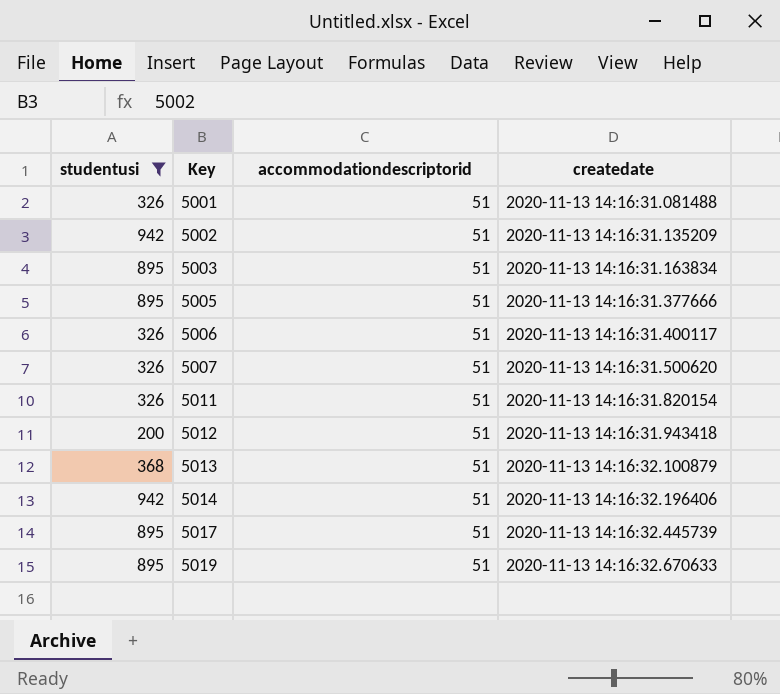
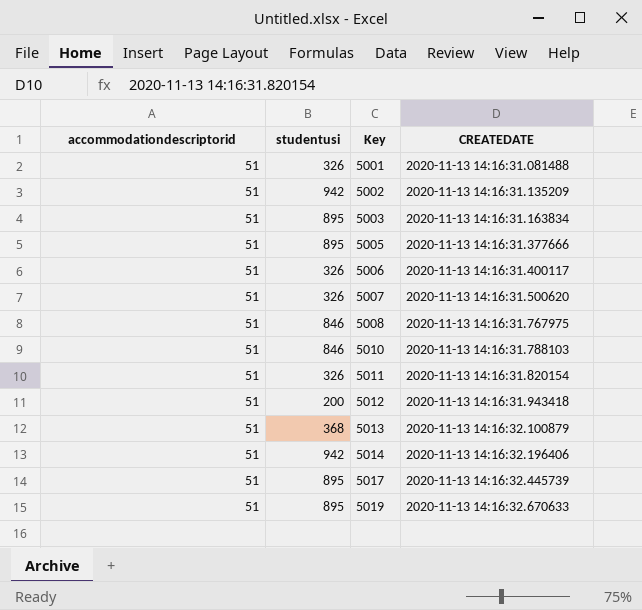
filter: studentusi != 846 -> none
column accommodationdescriptorid | position: 3 -> 1
column name: createdate -> CREATEDATE

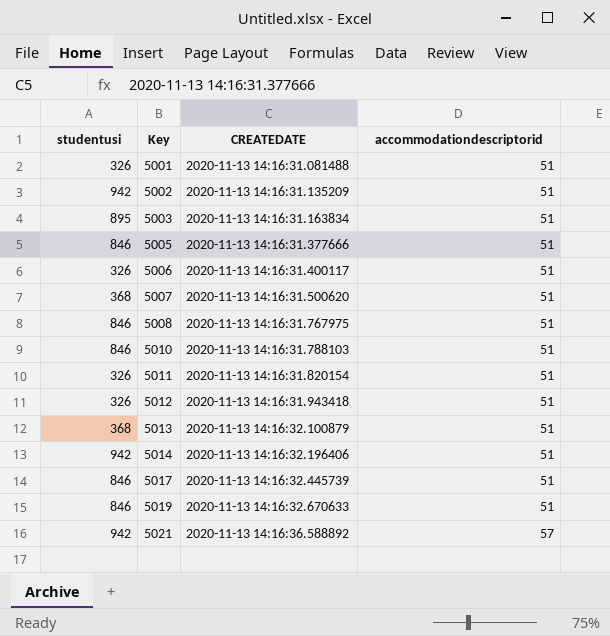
column accommodationdescriptorid | position: 1 -> 4
5005 | studentusi: 895 -> 846
5007 | studentusi: 326 -> 368
5012 | studentusi: 200 -> 326
5017 | studentusi: 895 -> 846
5019 | studentusi: 895 -> 846
row 5021: none -> 942 | 2020-11-13 14:16:36.588892 | 57

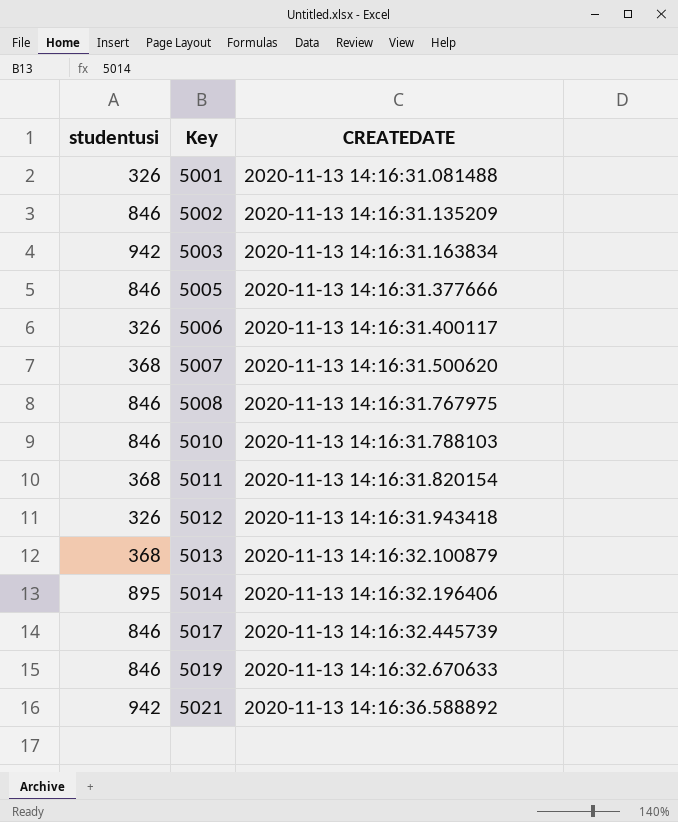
column accommodationdescriptorid | position: 4 -> none
5002 | studentusi: 942 -> 846
5003 | studentusi: 895 -> 942
5011 | studentusi: 326 -> 368
5014 | studentusi: 942 -> 895

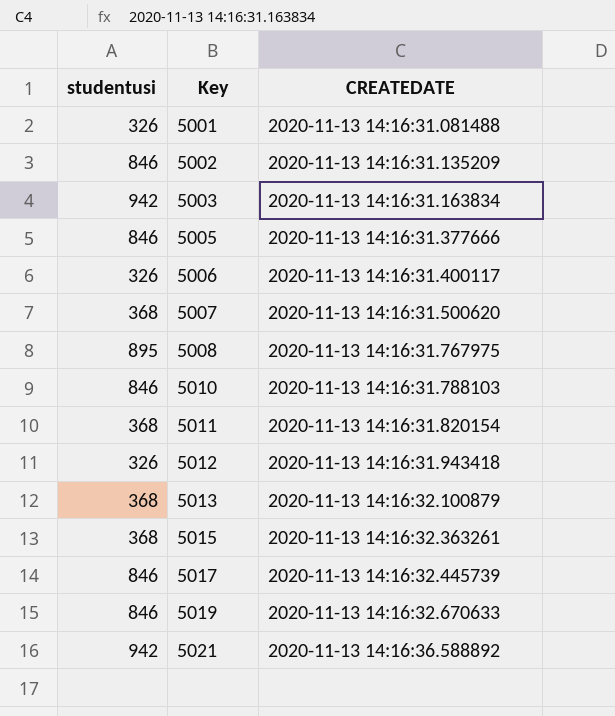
row 5014: 895 | 2020-11-13 14:16:32.196406 -> none
5008 | studentusi: 846 -> 895
row 5015: none -> 368 | 2020-11-13 14:16:32.363261

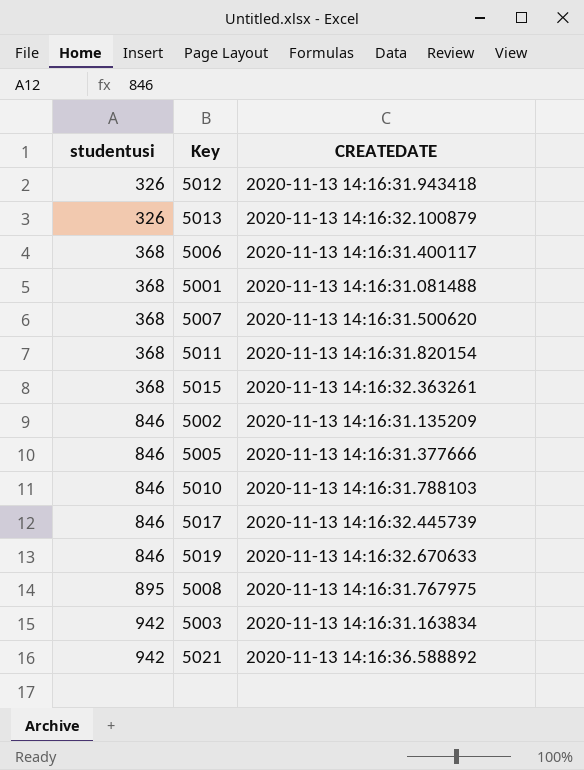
row order: Key ascending -> studentusi ascending
5013 | studentusi: 368 -> 326
5006 | studentusi: 326 -> 368
5001 | studentusi: 326 -> 368

